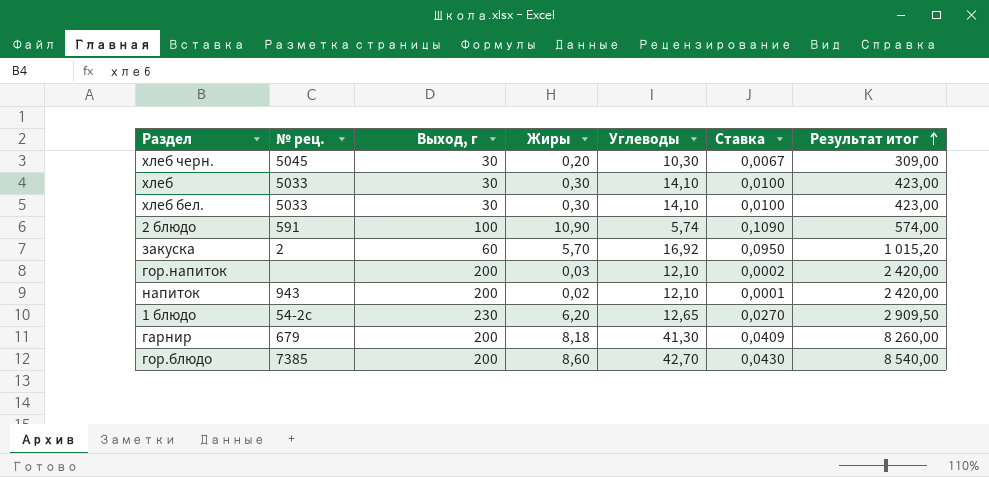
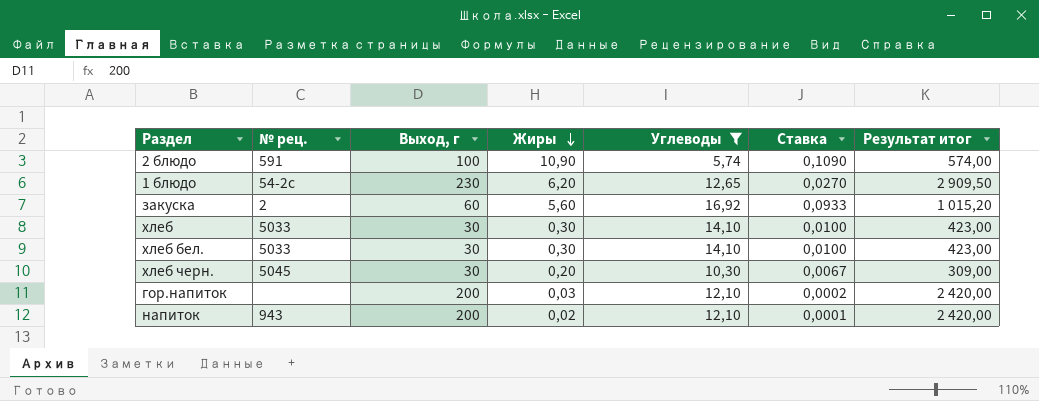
filter: none -> Углеводы <= 16,92
row order: Результат итог ascending -> Жиры descending
закуска | Жиры: 5,70 -> 5,60
закуска | Ставка: 0,0950 -> 0,0933

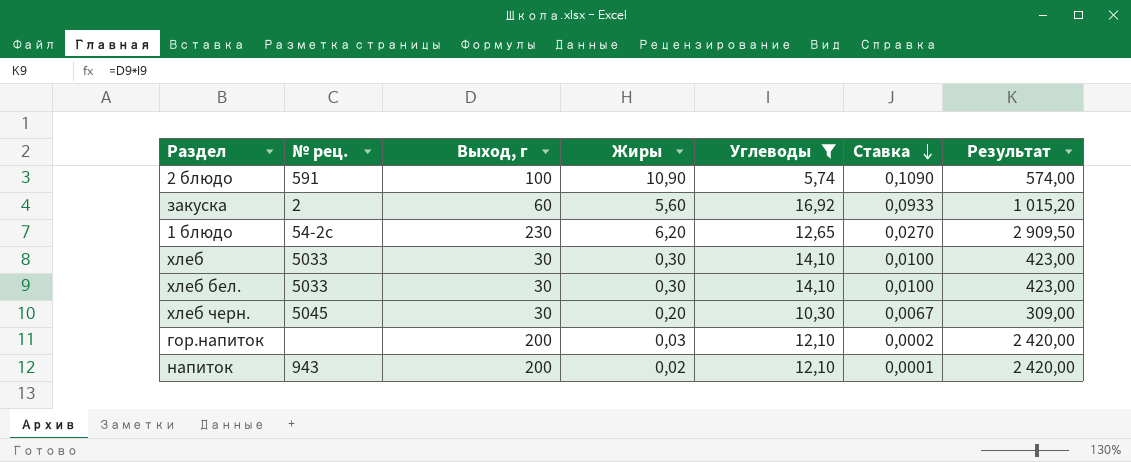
row order: Жиры descending -> Ставка descending
column name: Результат итог -> Результат

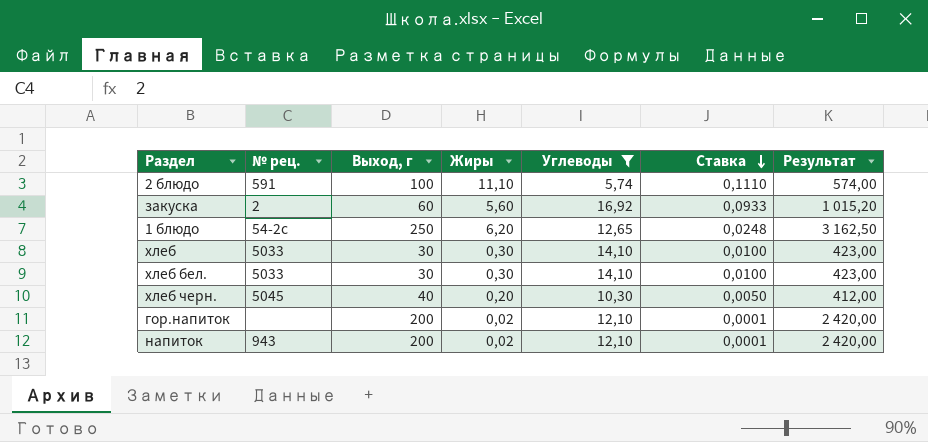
2 блюдо | Жиры: 10,90 -> 11,10
2 блюдо | Ставка: 0,1090 -> 0,1110
1 блюдо | Выход, г: 230 -> 250
1 блюдо | Ставка: 0,0270 -> 0,0248
1 блюдо | Результат: 2 909,50 -> 3 162,50
хлеб черн. | Выход, г: 30 -> 40
хлеб черн. | Ставка: 0,0067 -> 0,0050
хлеб черн. | Результат: 309,00 -> 412,00
гор.напиток | Жиры: 0,03 -> 0,02
гор.напиток | Ставка: 0,0002 -> 0,0001

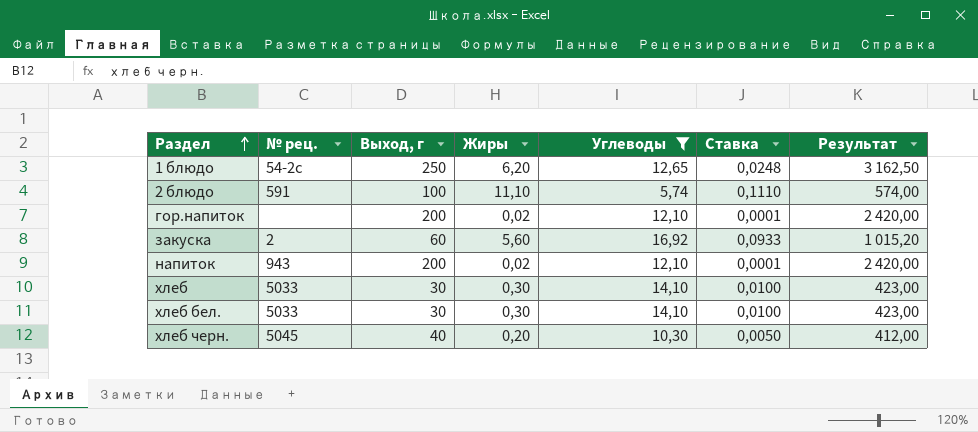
row order: Ставка descending -> Раздел ascending

